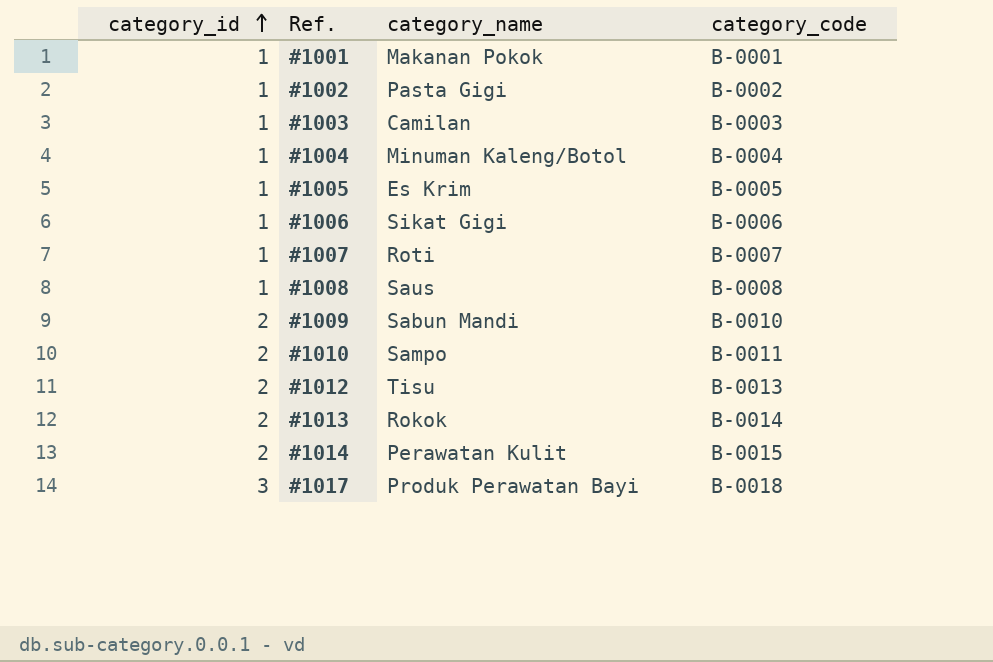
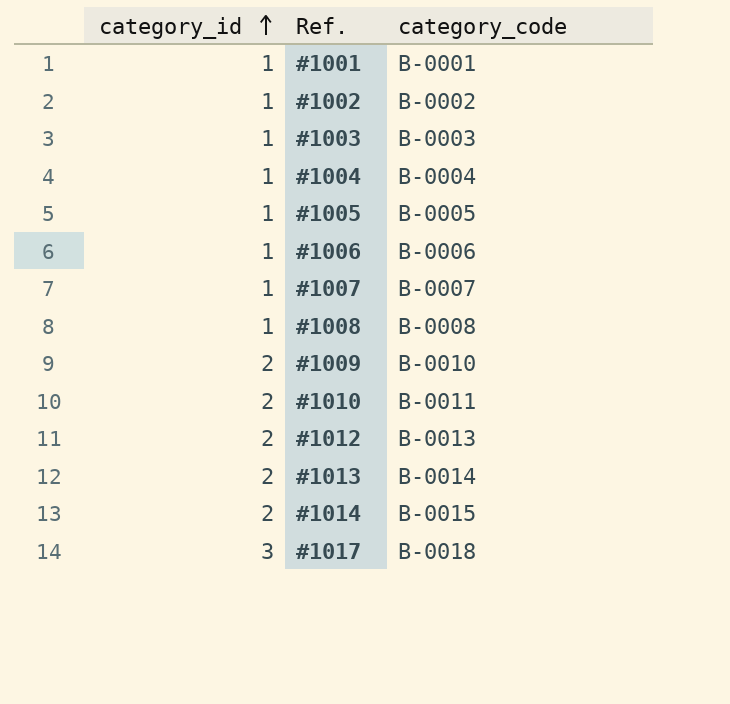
column category_name | position: 3 -> none

